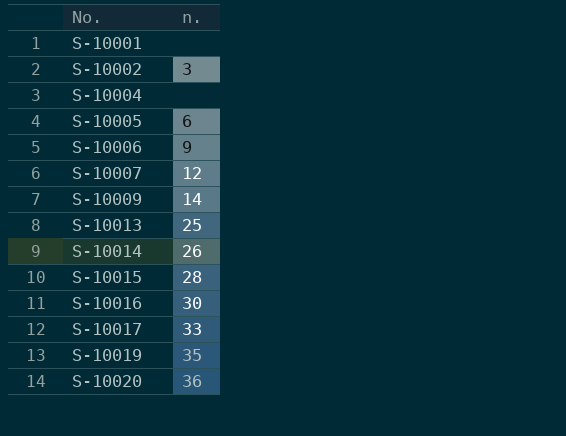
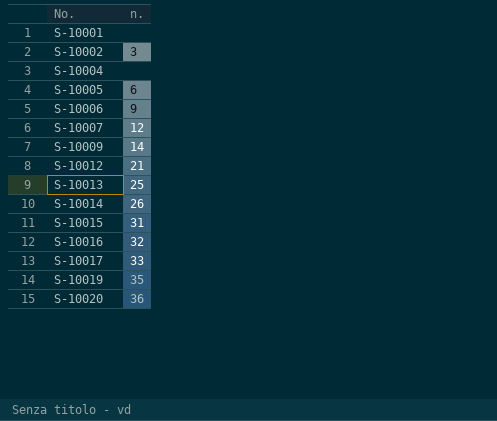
row S-10012: none -> 21
S-10015 | n.: 28 -> 31
S-10016 | n.: 30 -> 32

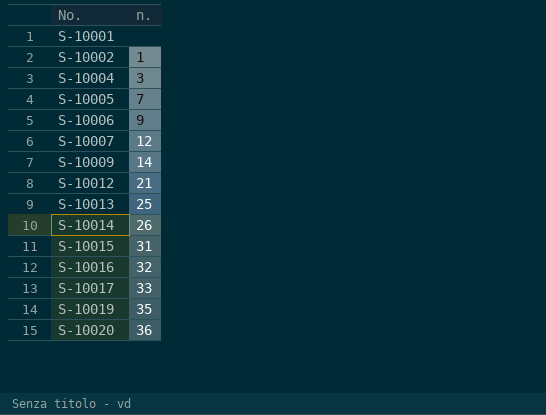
S-10002 | n.: 3 -> 1
S-10004 | n.: none -> 3
S-10005 | n.: 6 -> 7

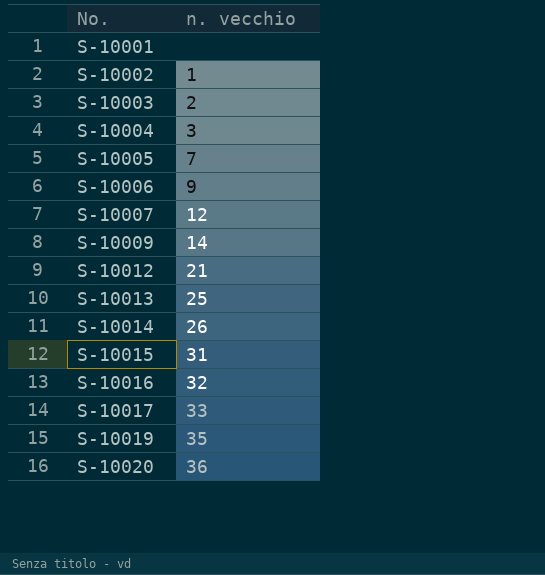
column name: n. -> n. vecchio
row S-10003: none -> 2

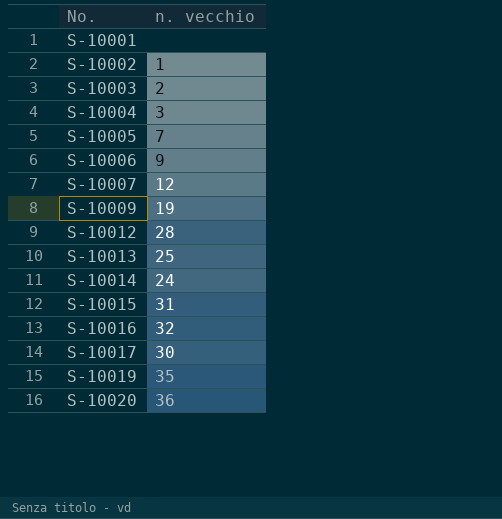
S-10009 | n. vecchio: 14 -> 19
S-10012 | n. vecchio: 21 -> 28
S-10014 | n. vecchio: 26 -> 24
S-10017 | n. vecchio: 33 -> 30

